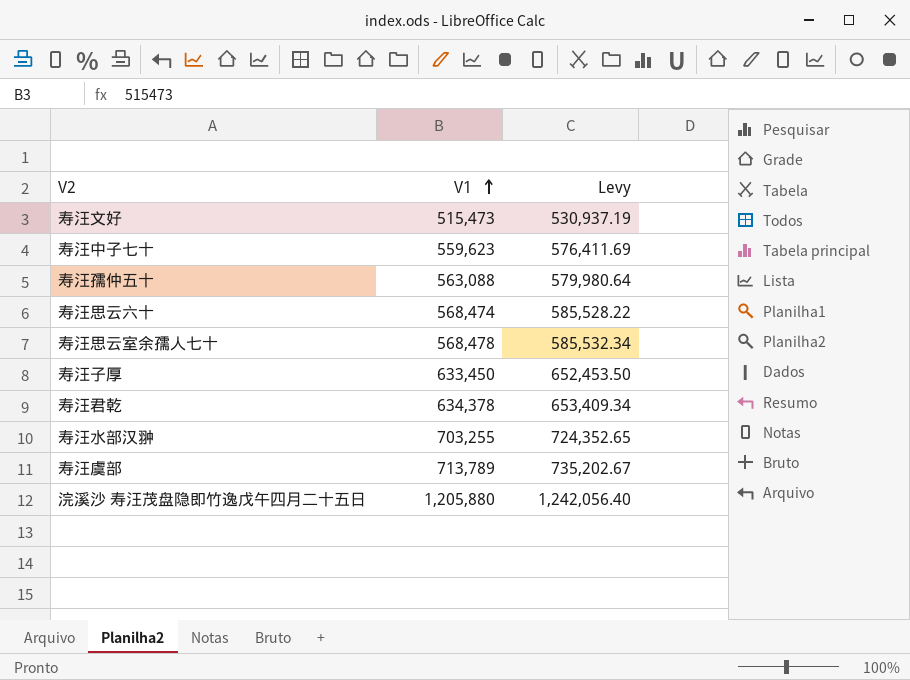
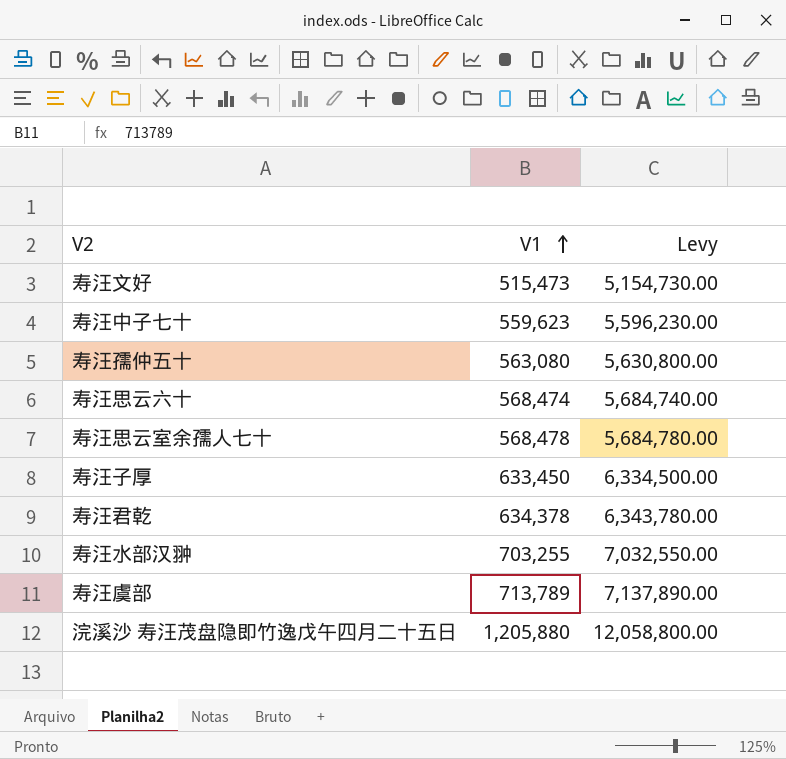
column Levy | formula: [V1] * 1.03 -> [V1] * 10
寿汪孺仲五十 | V1: 563,088 -> 563,080

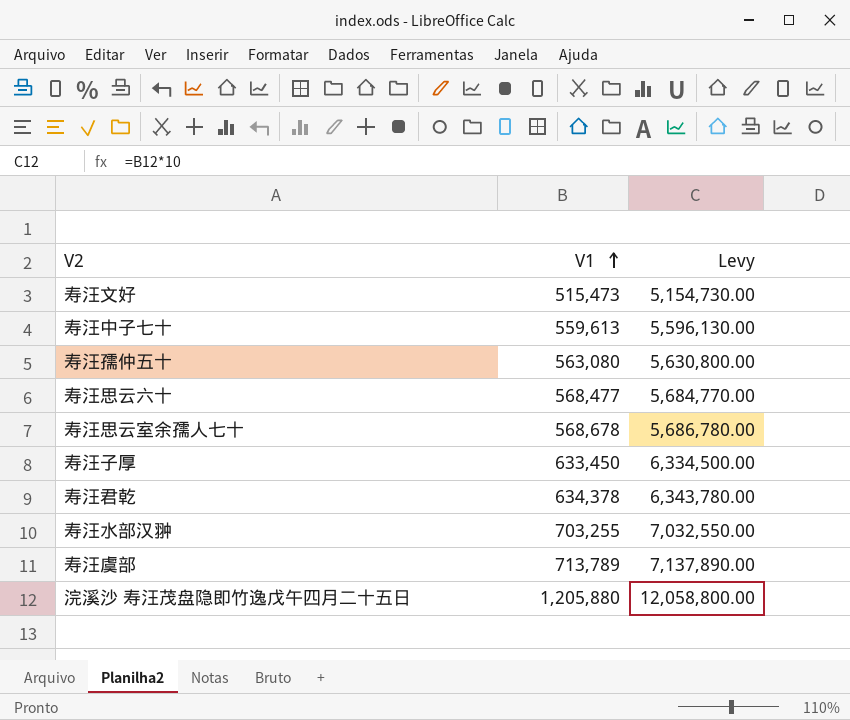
寿汪中子七十 | V1: 559,623 -> 559,613
寿汪中子七十 | Levy: 5,596,230.00 -> 5,596,130.00
寿汪思云六十 | V1: 568,474 -> 568,477
寿汪思云六十 | Levy: 5,684,740.00 -> 5,684,770.00
寿汪思云室余孺人七十 | V1: 568,478 -> 568,678
寿汪思云室余孺人七十 | Levy: 5,684,780.00 -> 5,686,780.00

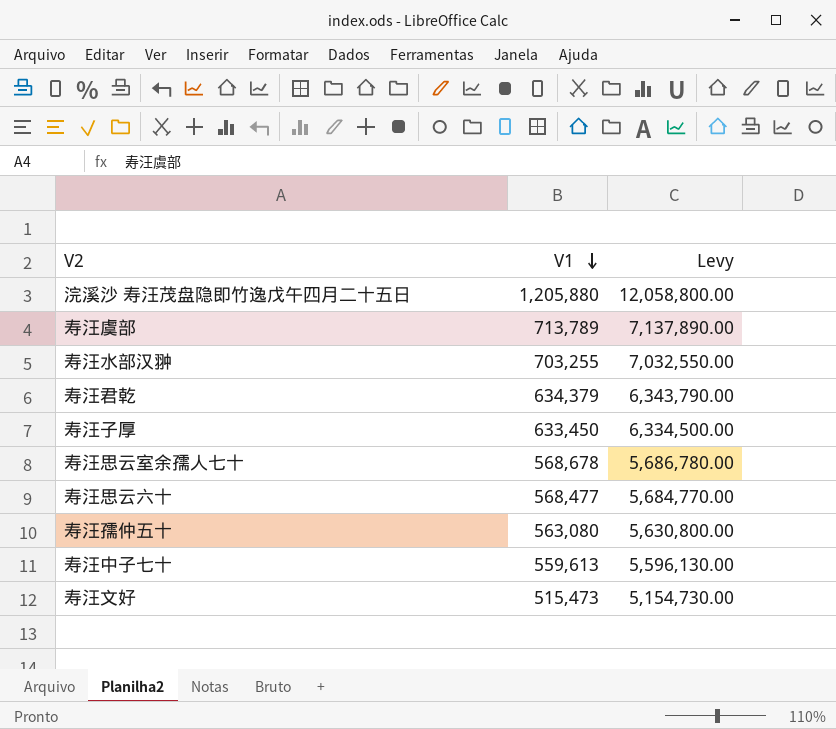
row order: V1 ascending -> V1 descending
寿汪君乾 | V1: 634,378 -> 634,379
寿汪君乾 | Levy: 6,343,780.00 -> 6,343,790.00

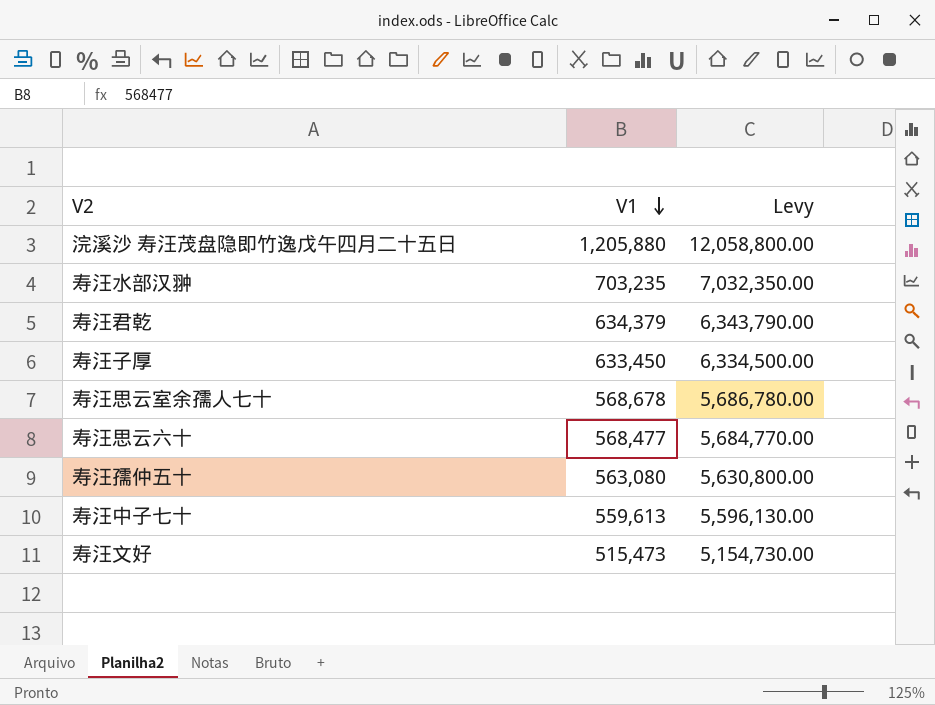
row 寿汪虞部: 713,789 | 7,137,890.00 -> none
寿汪水部汉翀 | V1: 703,255 -> 703,235
寿汪水部汉翀 | Levy: 7,032,550.00 -> 7,032,350.00

